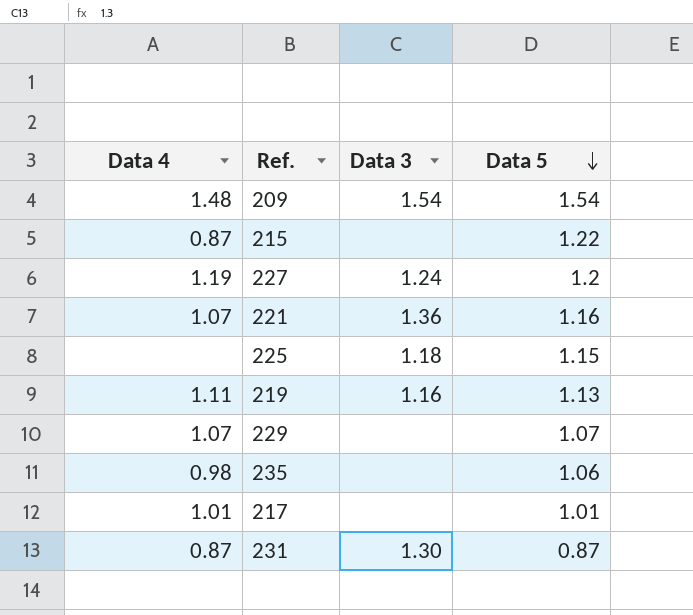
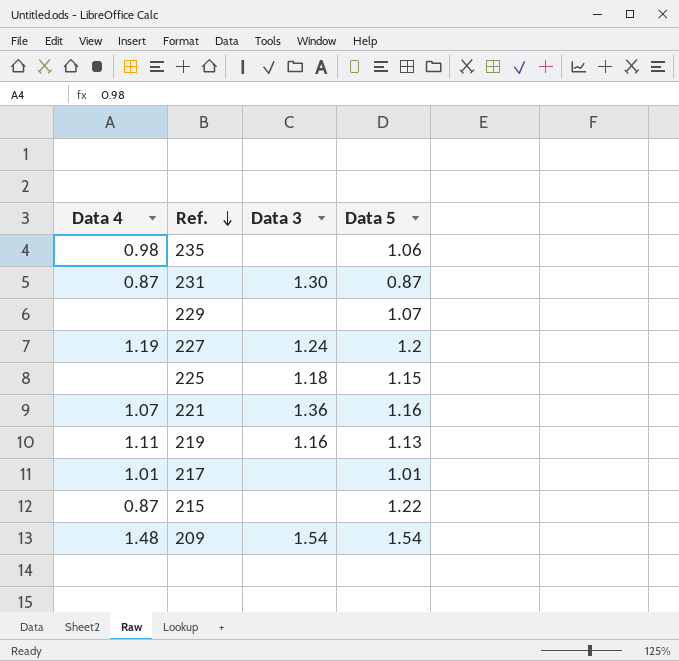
row order: Data 5 descending -> Ref. descending
229 | Data 4: 1.07 -> none

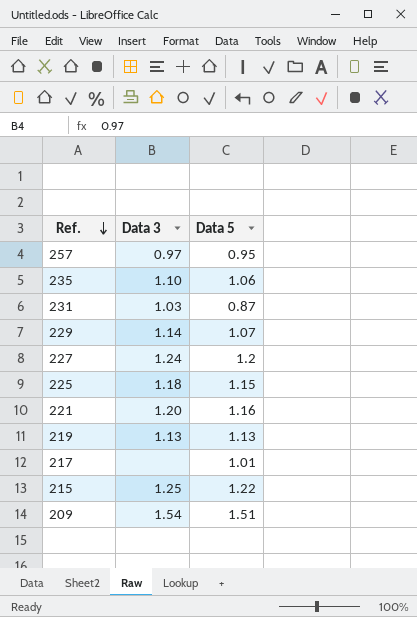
column Data 4 | position: 1 -> none
row 257: none -> 0.97 | 0.95
235 | Data 3: none -> 1.10
231 | Data 3: 1.30 -> 1.03
229 | Data 3: none -> 1.14
221 | Data 3: 1.36 -> 1.20
219 | Data 3: 1.16 -> 1.13
215 | Data 3: none -> 1.25
209 | Data 5: 1.54 -> 1.51

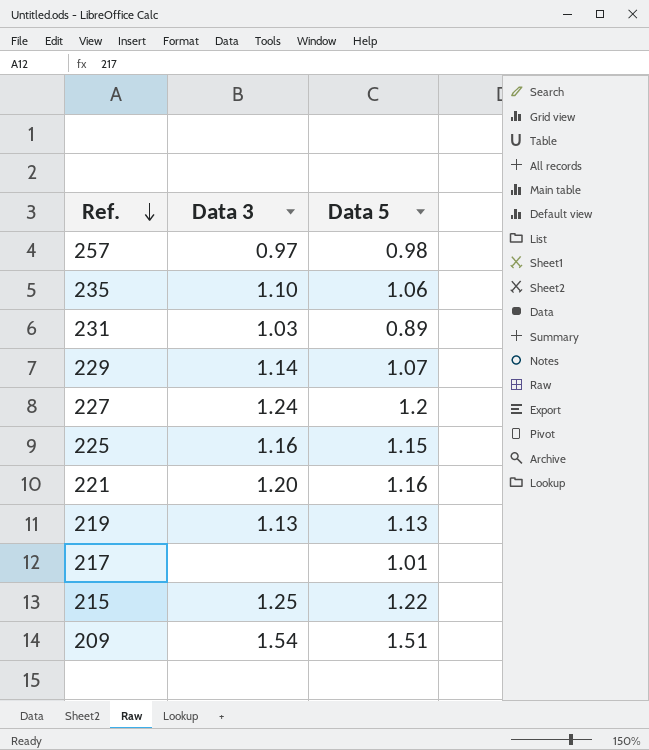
257 | Data 5: 0.95 -> 0.98
231 | Data 5: 0.87 -> 0.89
225 | Data 3: 1.18 -> 1.16

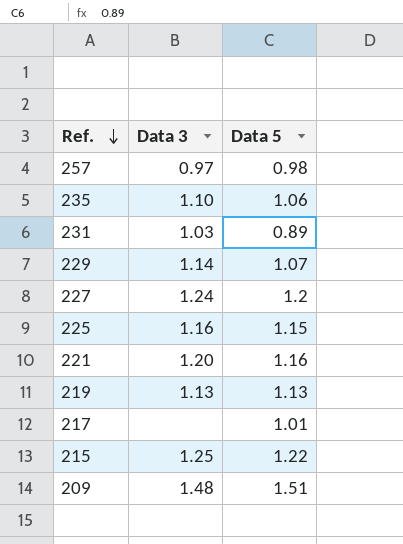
209 | Data 3: 1.54 -> 1.48

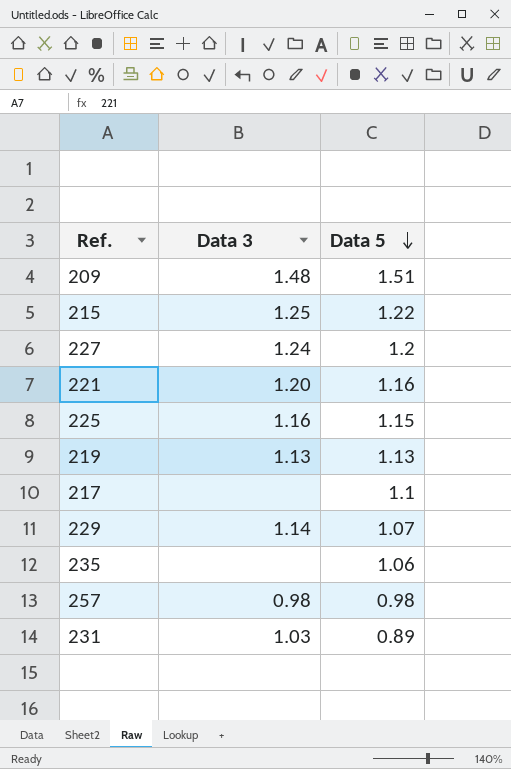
row order: Ref. descending -> Data 5 descending
217 | Data 5: 1.01 -> 1.1
235 | Data 3: 1.10 -> none
257 | Data 3: 0.97 -> 0.98

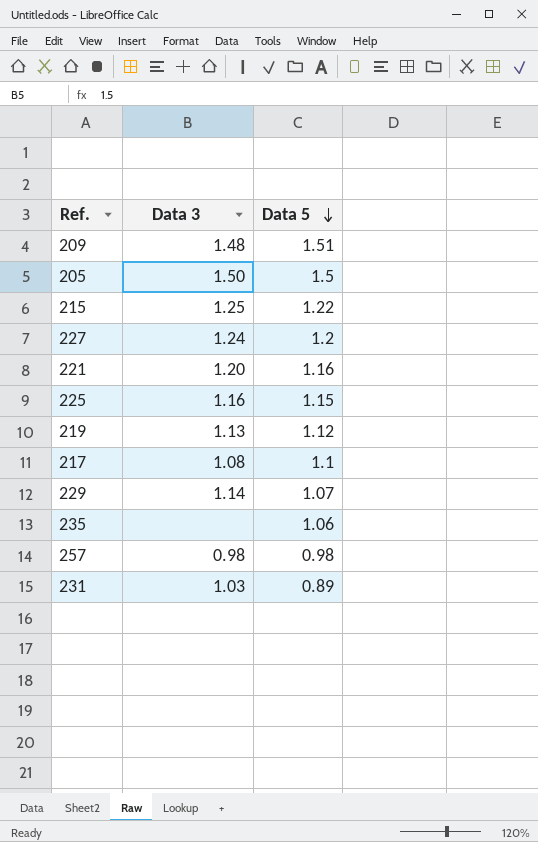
row 205: none -> 1.50 | 1.5
219 | Data 5: 1.13 -> 1.12
217 | Data 3: none -> 1.08

